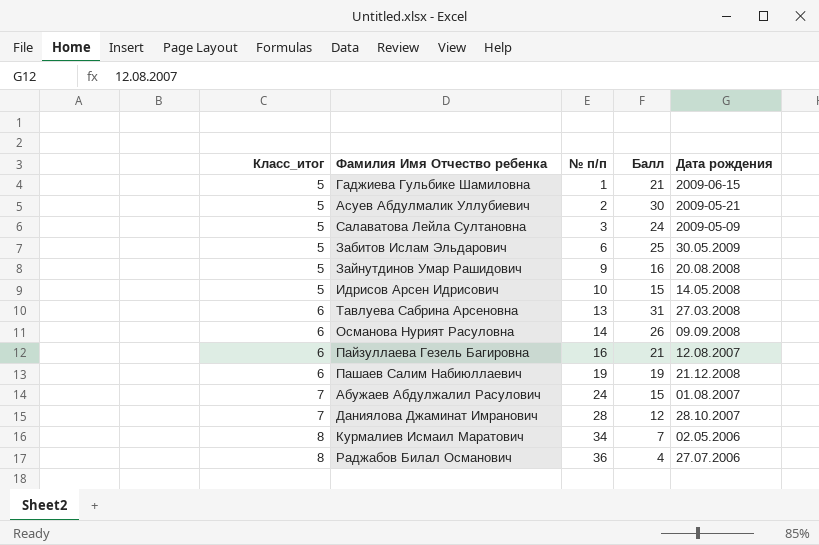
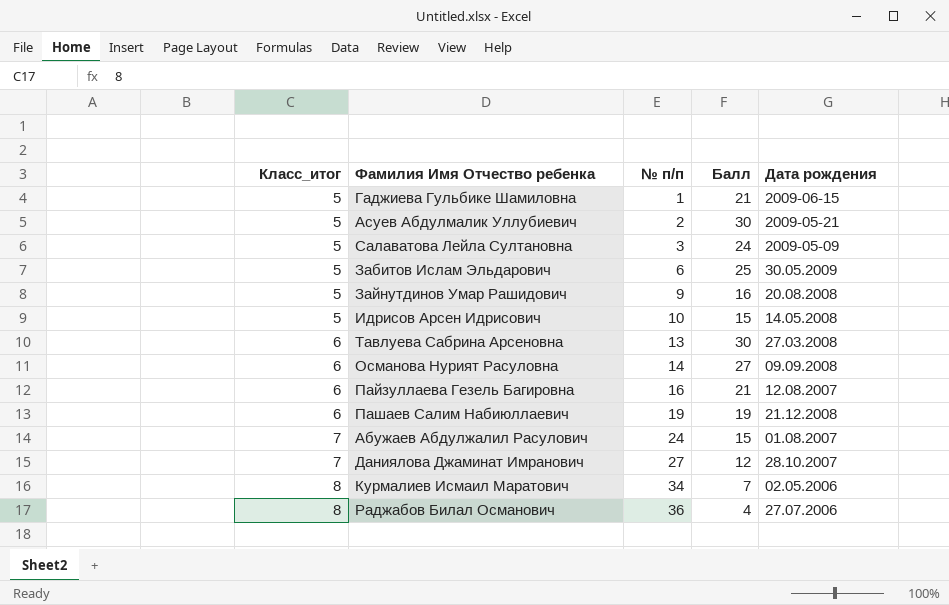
Тавлуева Сабрина Арсеновна | Балл: 31 -> 30
Османова Нурият Расуловна | Балл: 26 -> 27
Даниялова Джаминат Имранович | № п/п: 28 -> 27

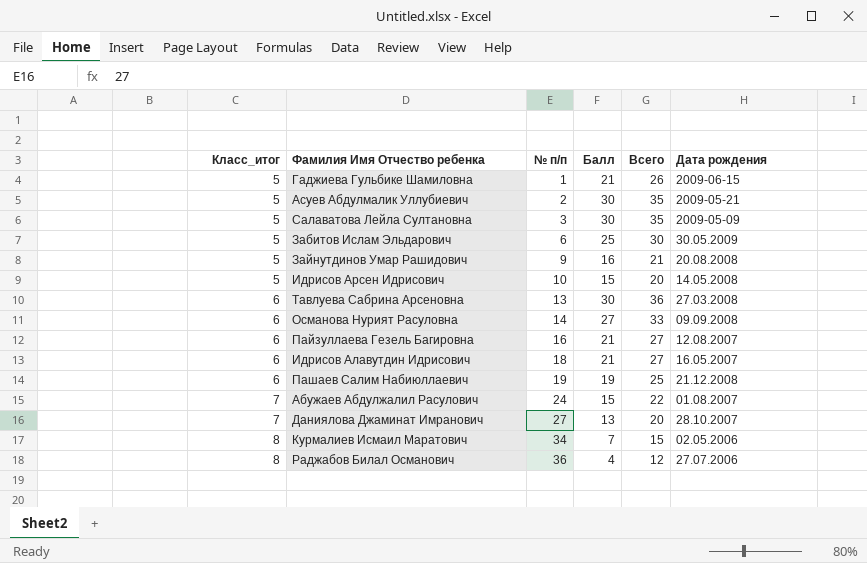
column Всего | formula: none -> [Класс_итог] + [Балл]
Салаватова Лейла Султановна | Балл: 24 -> 30
row Идрисов Алавутдин Идрисович: none -> 6 | 18 | 21 | 27 | 16.05.2007
Даниялова Джаминат Имранович | Балл: 12 -> 13

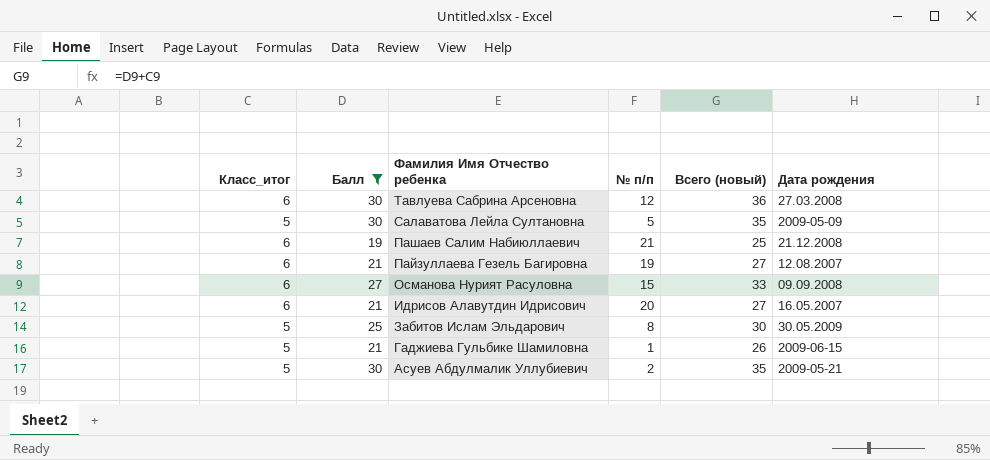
filter: none -> Балл >= 19
row order: Класс_итог ascending -> Фамилия Имя Отчество ребенка descending
column Балл | position: 4 -> 2
column name: Всего -> Всего (новый)
Тавлуева Сабрина Арсеновна | № п/п: 13 -> 12
Салаватова Лейла Султановна | № п/п: 3 -> 5
Пашаев Салим Набиюллаевич | № п/п: 19 -> 21
Пайзуллаева Гезель Багировна | № п/п: 16 -> 19
Османова Нурият Расуловна | № п/п: 14 -> 15
Идрисов Алавутдин Идрисович | № п/п: 18 -> 20
Забитов Ислам Эльдарович | № п/п: 6 -> 8

